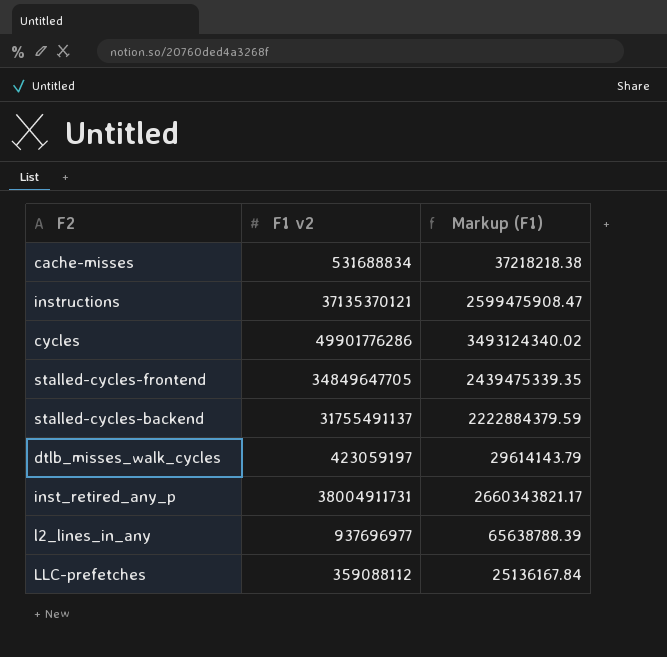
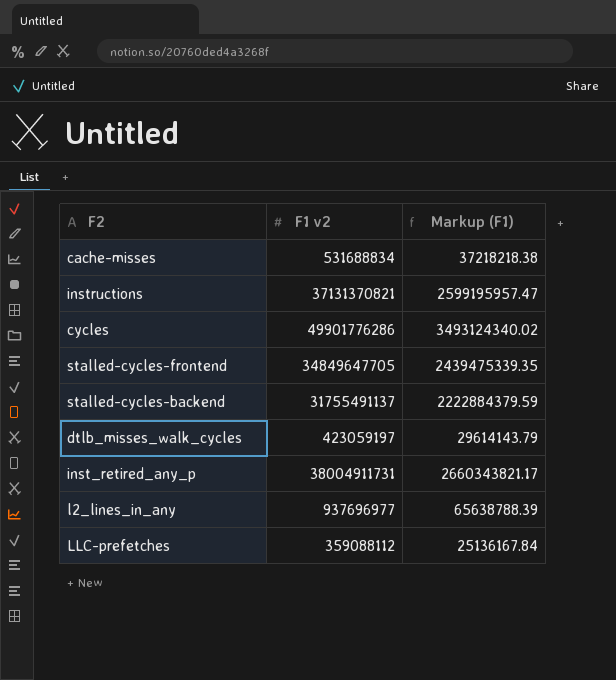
instructions | F1 v2: 37135370121 -> 37131370821
instructions | Markup (F1): 2599475908.47 -> 2599195957.47

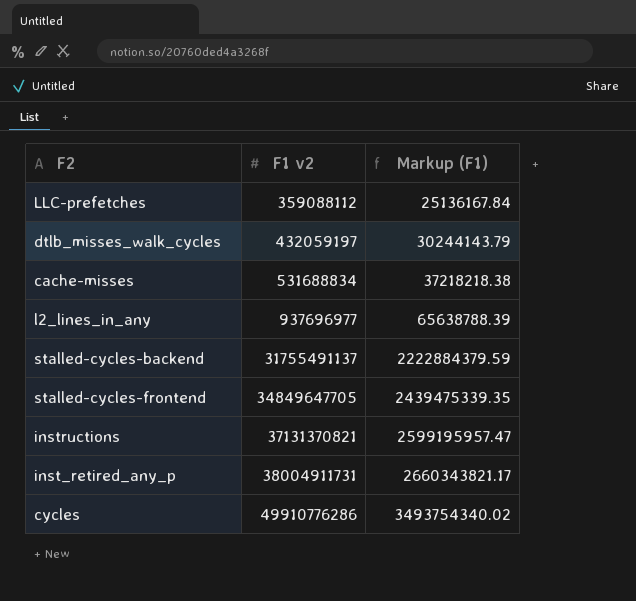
row order: none -> F1 v2 ascending
dtlb_misses_walk_cycles | F1 v2: 423059197 -> 432059197
dtlb_misses_walk_cycles | Markup (F1): 29614143.79 -> 30244143.79
cycles | F1 v2: 49901776286 -> 49910776286
cycles | Markup (F1): 3493124340.02 -> 3493754340.02

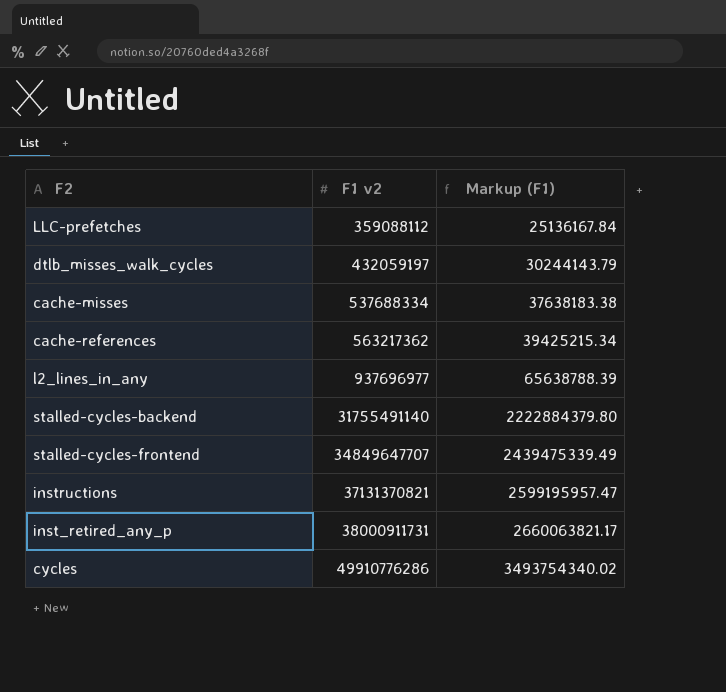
cache-misses | F1 v2: 531688834 -> 537688334
cache-misses | Markup (F1): 37218218.38 -> 37638183.38
row cache-references: none -> 563217362 | 39425215.34
stalled-cycles-backend | F1 v2: 31755491137 -> 31755491140
stalled-cycles-backend | Markup (F1): 2222884379.59 -> 2222884379.80
stalled-cycles-frontend | F1 v2: 34849647705 -> 34849647707
stalled-cycles-frontend | Markup (F1): 2439475339.35 -> 2439475339.49
inst_retired_any_p | F1 v2: 38004911731 -> 38000911731
inst_retired_any_p | Markup (F1): 2660343821.17 -> 2660063821.17

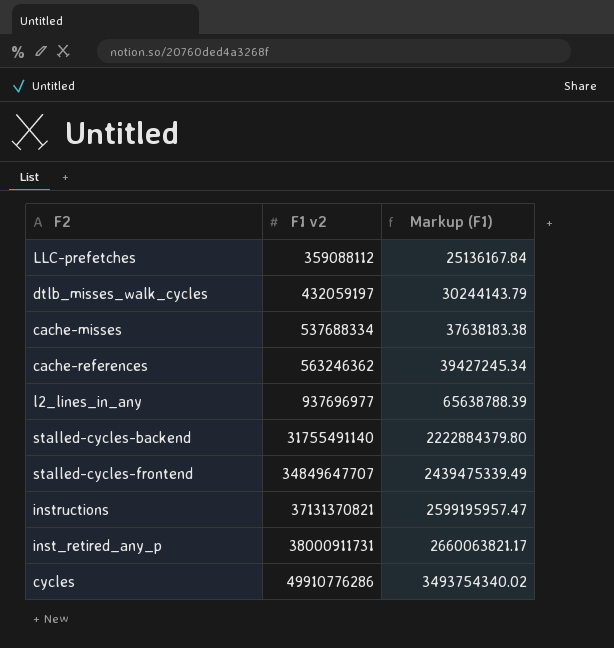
cache-references | F1 v2: 563217362 -> 563246362
cache-references | Markup (F1): 39425215.34 -> 39427245.34

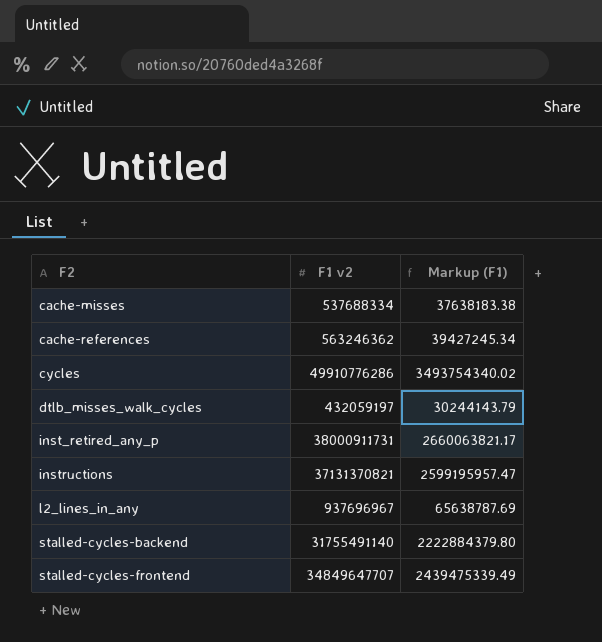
row order: F1 v2 ascending -> F2 ascending
row LLC-prefetches: 359088112 | 25136167.84 -> none
l2_lines_in_any | F1 v2: 937696977 -> 937696967
l2_lines_in_any | Markup (F1): 65638788.39 -> 65638787.69

